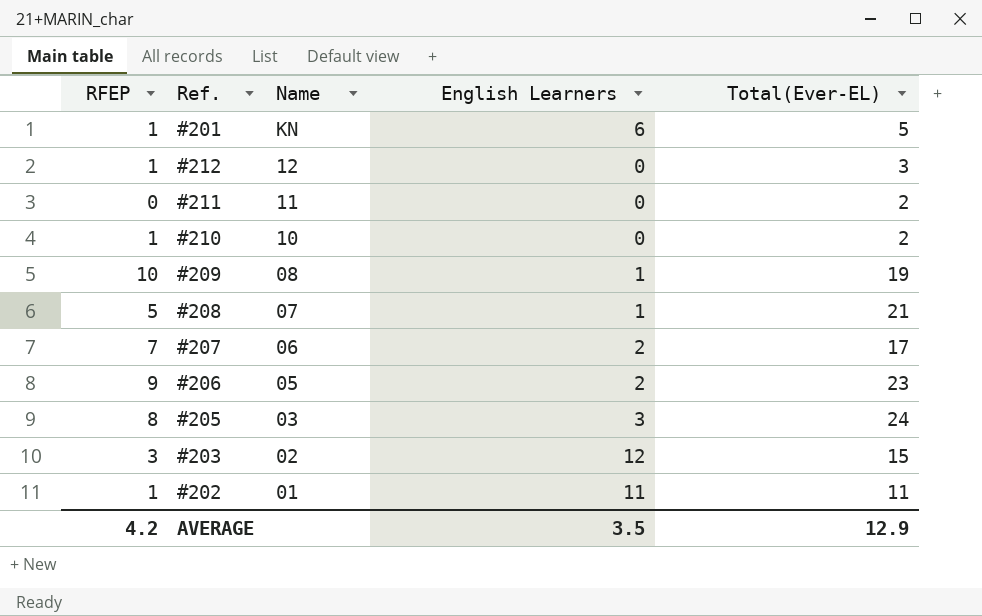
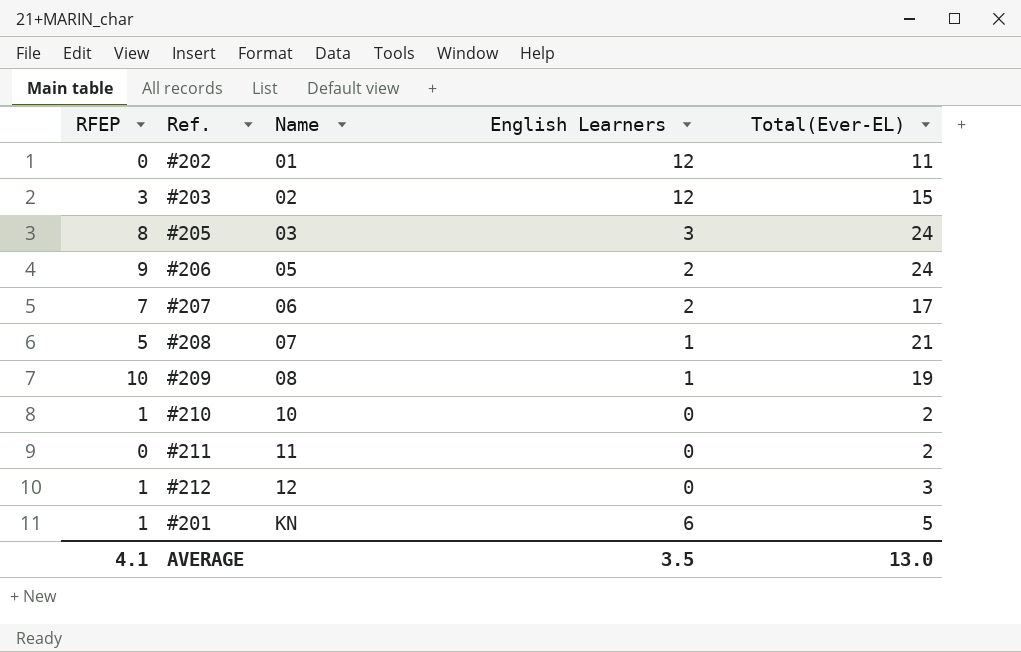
row order: Name descending -> Name ascending
#202 | RFEP: 1 -> 0
#202 | English Learners: 11 -> 12
#206 | Total(Ever-EL): 23 -> 24
AVERAGE | RFEP: 4.2 -> 4.1
AVERAGE | Total(Ever-EL): 12.9 -> 13.0

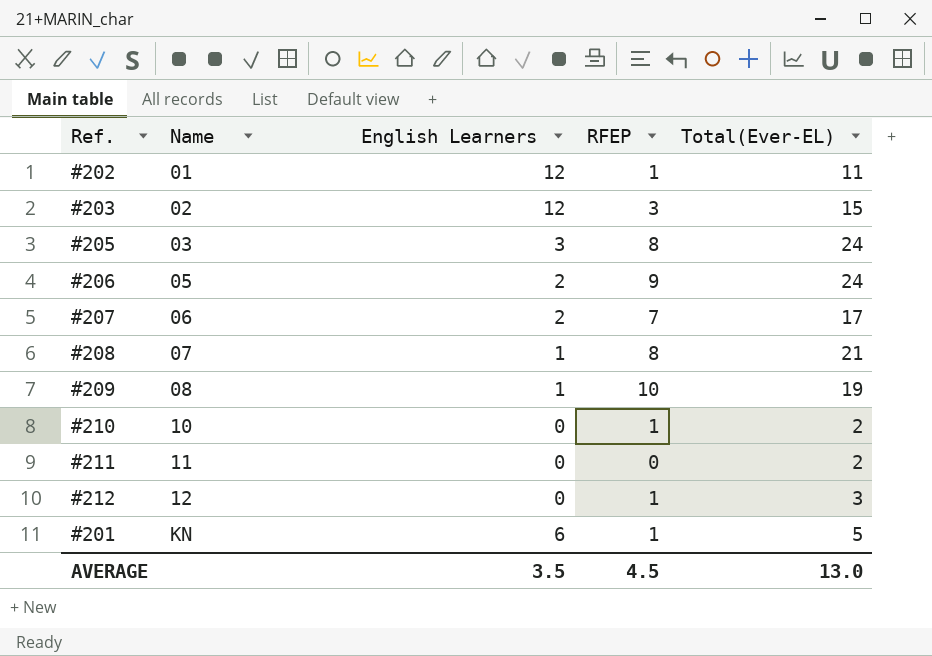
column RFEP | position: 1 -> 4
#202 | RFEP: 0 -> 1
#208 | RFEP: 5 -> 8
AVERAGE | RFEP: 4.1 -> 4.5

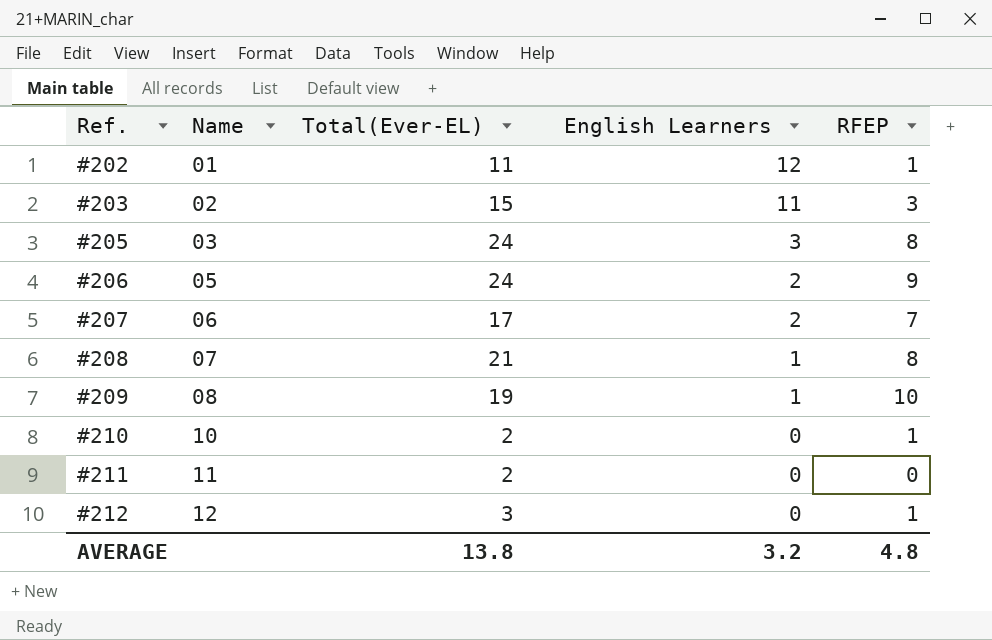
column Total(Ever-EL) | position: 5 -> 3
row #201: KN | 6 | 1 | 5 -> none
#203 | English Learners: 12 -> 11
AVERAGE | Total(Ever-EL): 13.0 -> 13.8
AVERAGE | English Learners: 3.5 -> 3.2
AVERAGE | RFEP: 4.5 -> 4.8

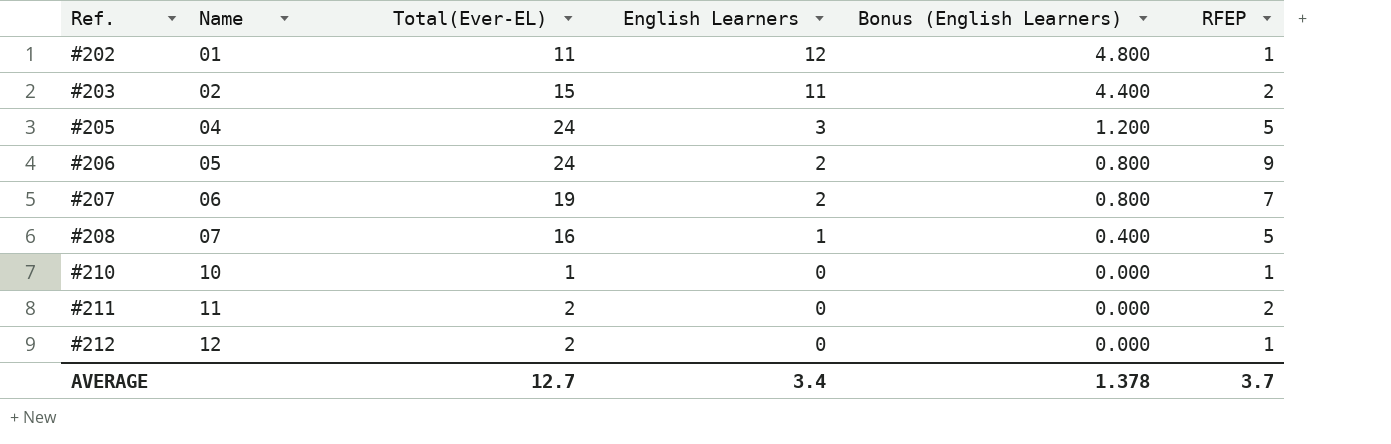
column Bonus (English Learners) | formula: none -> [English Learners] * 0.4
row #209: 08 | 19 | 1 | 10 -> none
#203 | RFEP: 3 -> 2
#205 | Name: 03 -> 04
#205 | RFEP: 8 -> 5
#207 | Total(Ever-EL): 17 -> 19
#208 | Total(Ever-EL): 21 -> 16
#208 | RFEP: 8 -> 5
#210 | Total(Ever-EL): 2 -> 1
#211 | RFEP: 0 -> 2
#212 | Total(Ever-EL): 3 -> 2
AVERAGE | Total(Ever-EL): 13.8 -> 12.7
AVERAGE | English Learners: 3.2 -> 3.4
AVERAGE | RFEP: 4.8 -> 3.7

